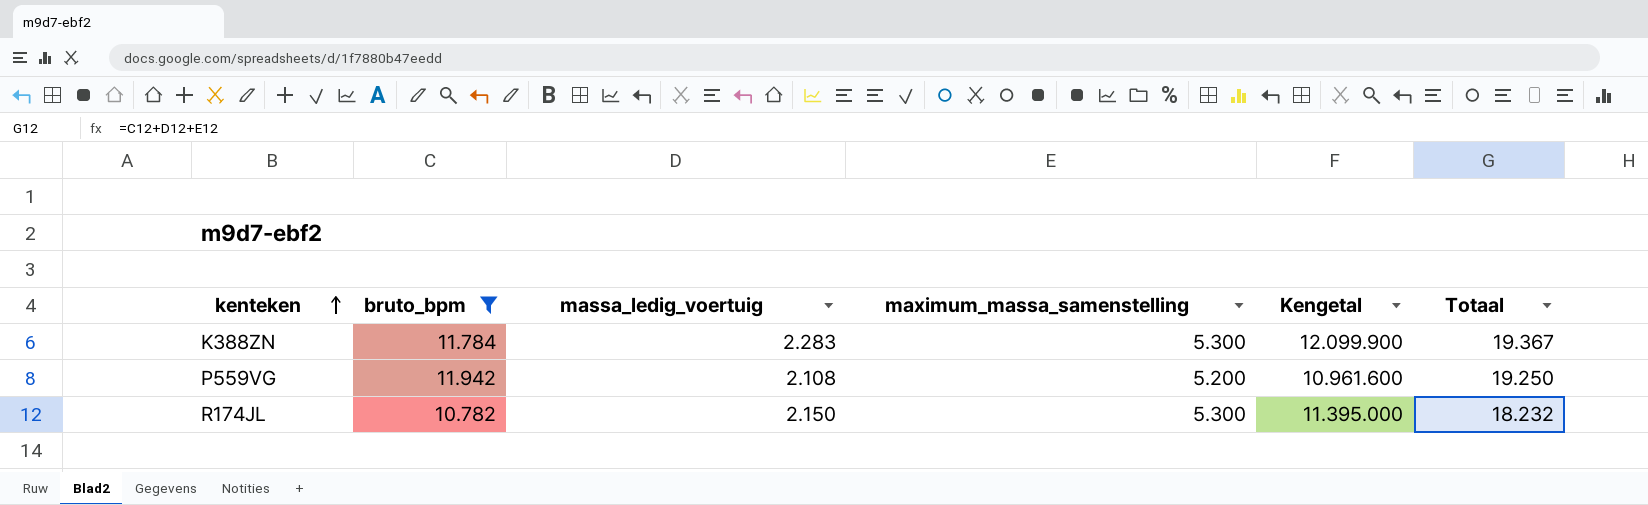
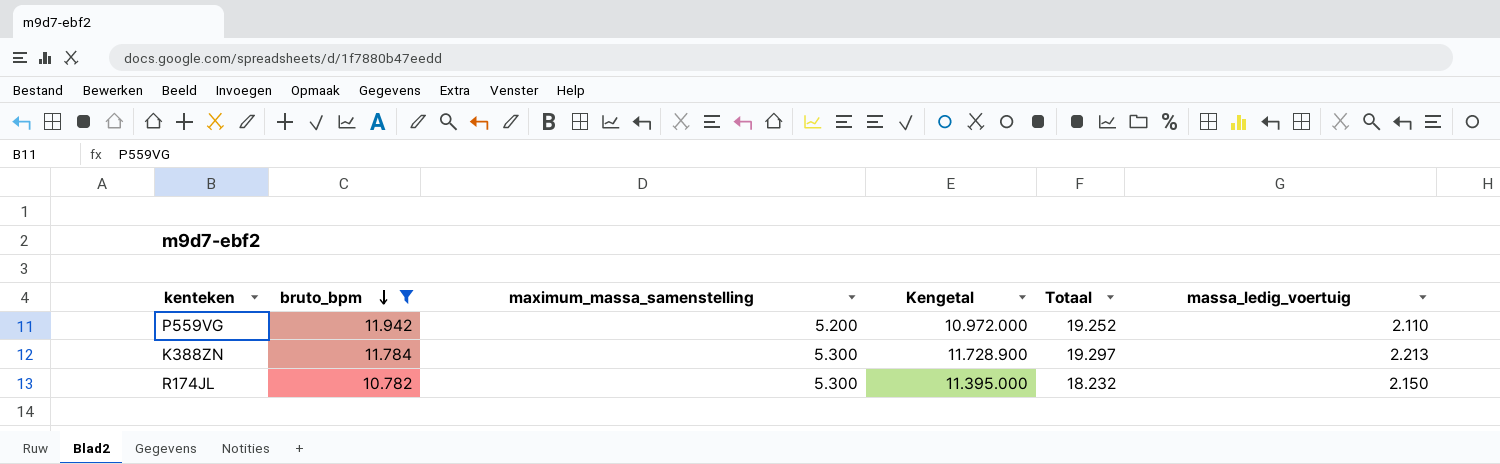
row order: kenteken ascending -> bruto_bpm descending
column massa_ledig_voertuig | position: 3 -> 6
P559VG | Kengetal: 10.961.600 -> 10.972.000
P559VG | Totaal: 19.250 -> 19.252
P559VG | massa_ledig_voertuig: 2.108 -> 2.110
K388ZN | Kengetal: 12.099.900 -> 11.728.900
K388ZN | Totaal: 19.367 -> 19.297
K388ZN | massa_ledig_voertuig: 2.283 -> 2.213

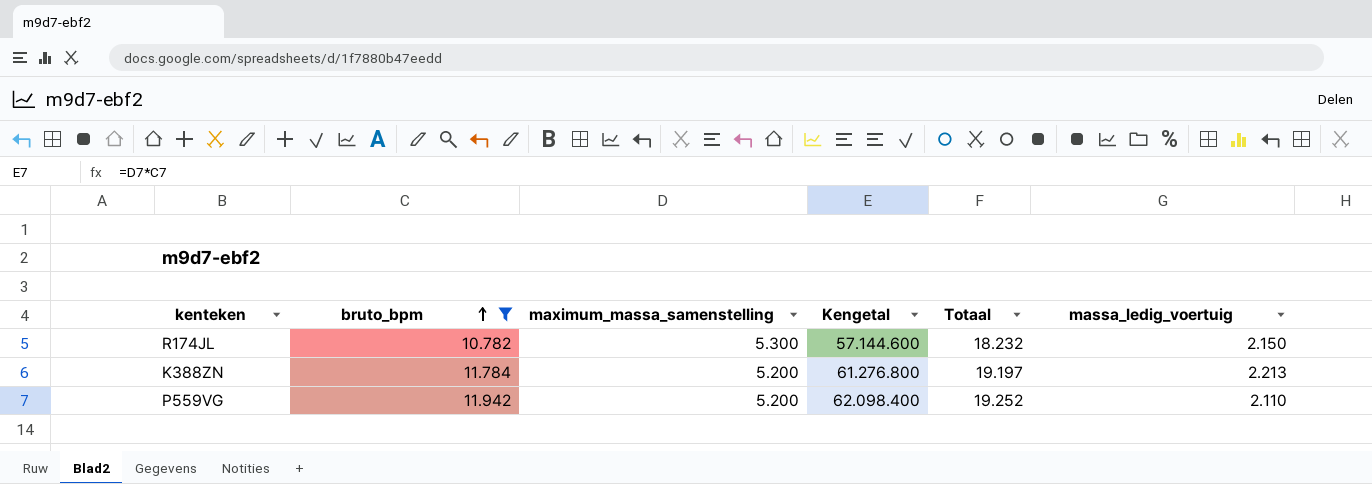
row order: bruto_bpm descending -> bruto_bpm ascending
column Kengetal | formula: [maximum_massa_samenstelling] * [massa_ledig_voertuig] -> [bruto_bpm] * [maximum_massa_samenstelling]
K388ZN | maximum_massa_samenstelling: 5.300 -> 5.200
K388ZN | Totaal: 19.297 -> 19.197

